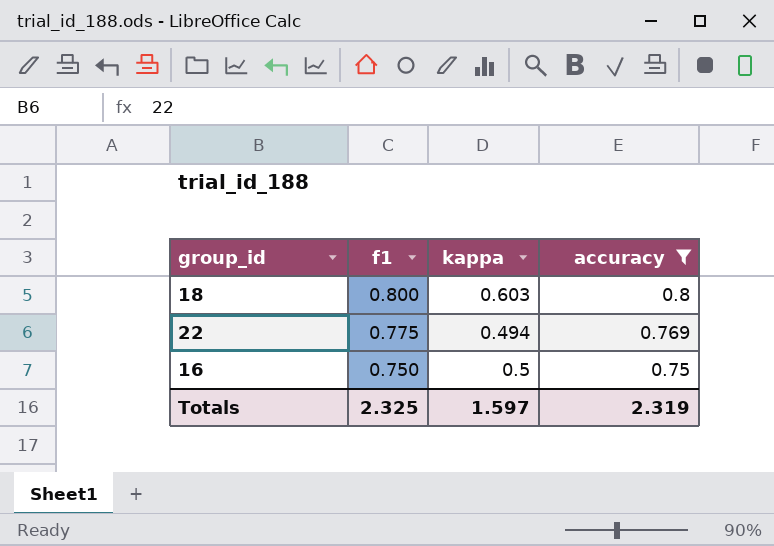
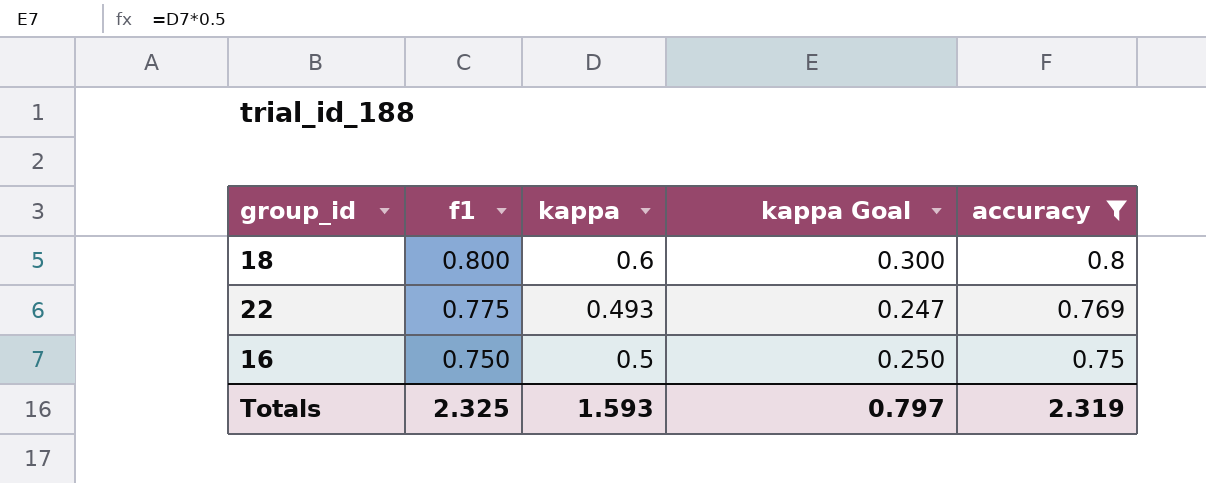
column kappa Goal | formula: none -> [kappa] * 0.5
18 | kappa: 0.603 -> 0.6
22 | kappa: 0.494 -> 0.493
Totals | kappa: 1.597 -> 1.593

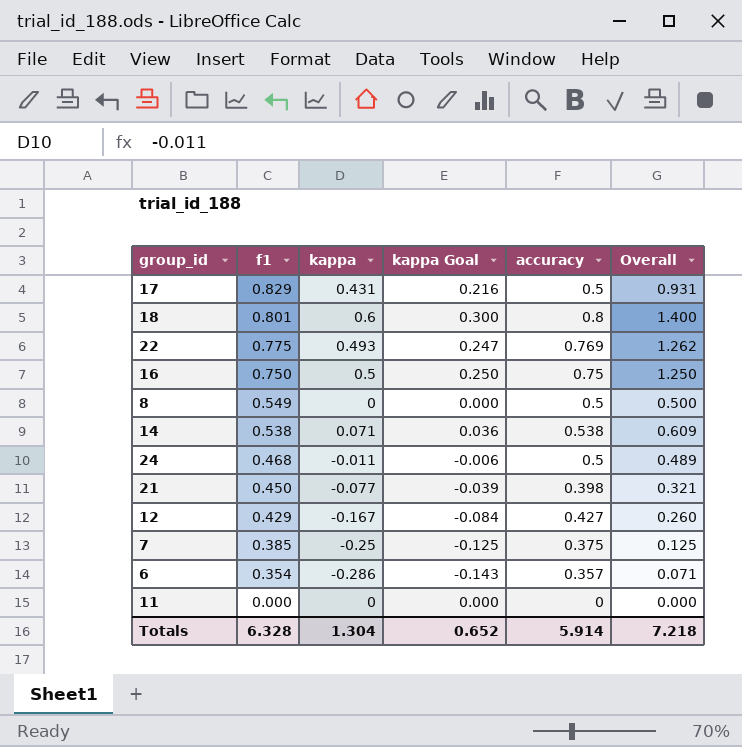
filter: accuracy >= 0.75 -> none
column Overall | formula: none -> [kappa] + [accuracy]
18 | f1: 0.800 -> 0.801
Totals | f1: 2.325 -> 6.328
Totals | kappa: 1.593 -> 1.304
Totals | kappa Goal: 0.797 -> 0.652
Totals | accuracy: 2.319 -> 5.914

